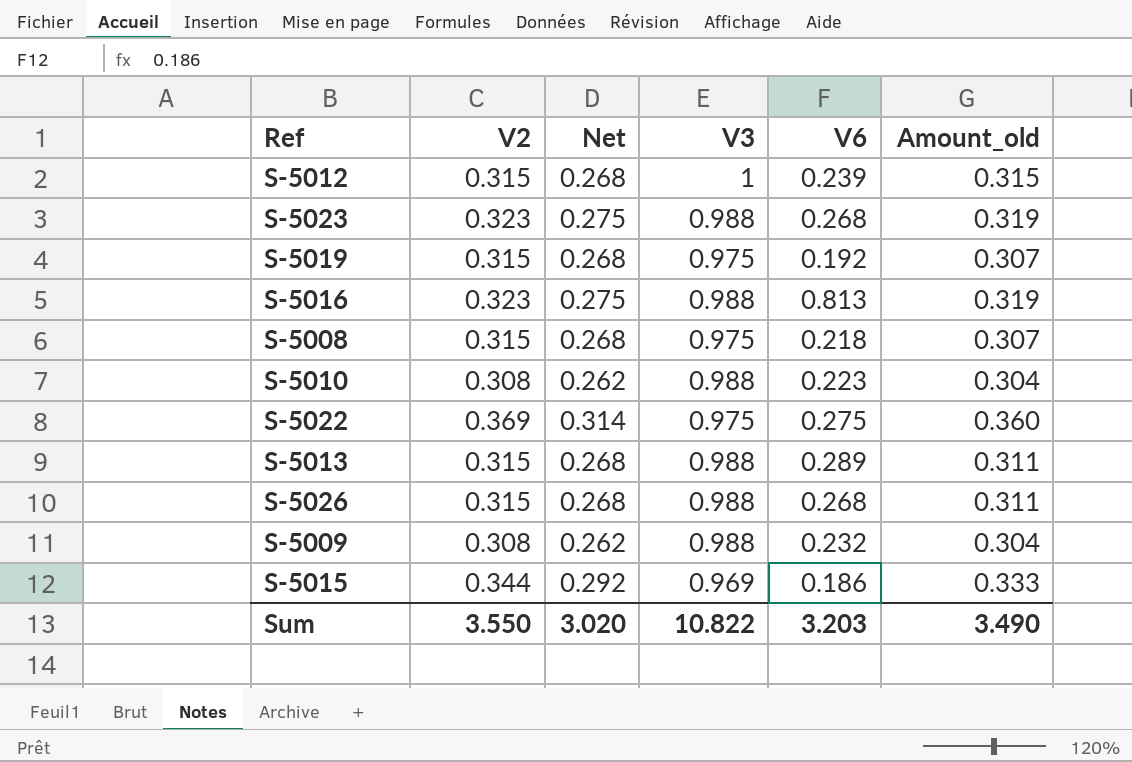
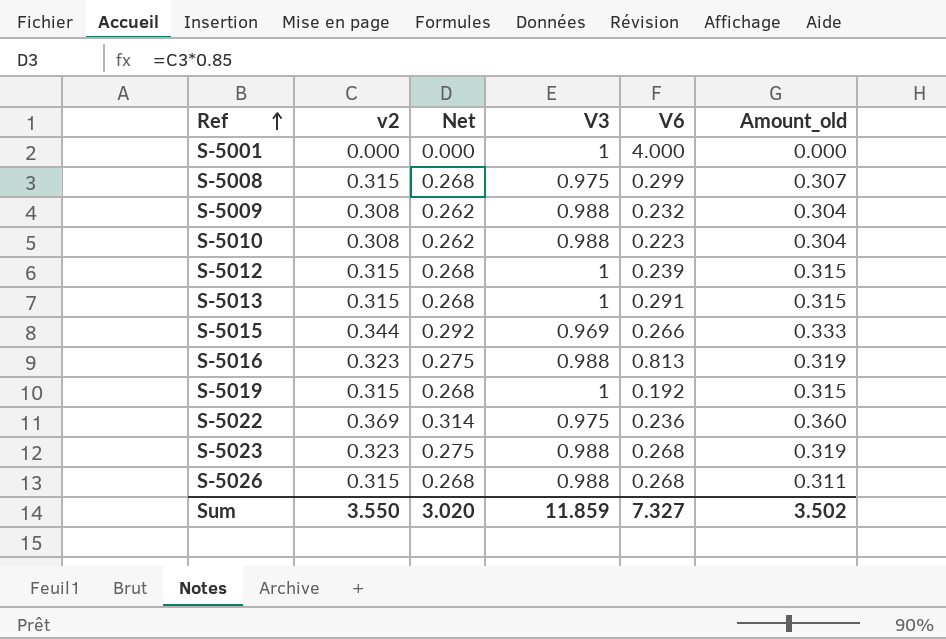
row order: none -> Ref ascending
column name: V2 -> v2
row S-5001: none -> 0.000 | 0.000 | 1 | 4.000 | 0.000
S-5008 | V6: 0.218 -> 0.299
S-5013 | V3: 0.988 -> 1
S-5013 | V6: 0.289 -> 0.291
S-5013 | Amount_old: 0.311 -> 0.315
S-5015 | V6: 0.186 -> 0.266
S-5019 | V3: 0.975 -> 1
S-5019 | Amount_old: 0.307 -> 0.315
S-5022 | V6: 0.275 -> 0.236
Sum | V3: 10.822 -> 11.859
Sum | V6: 3.203 -> 7.327
Sum | Amount_old: 3.490 -> 3.502

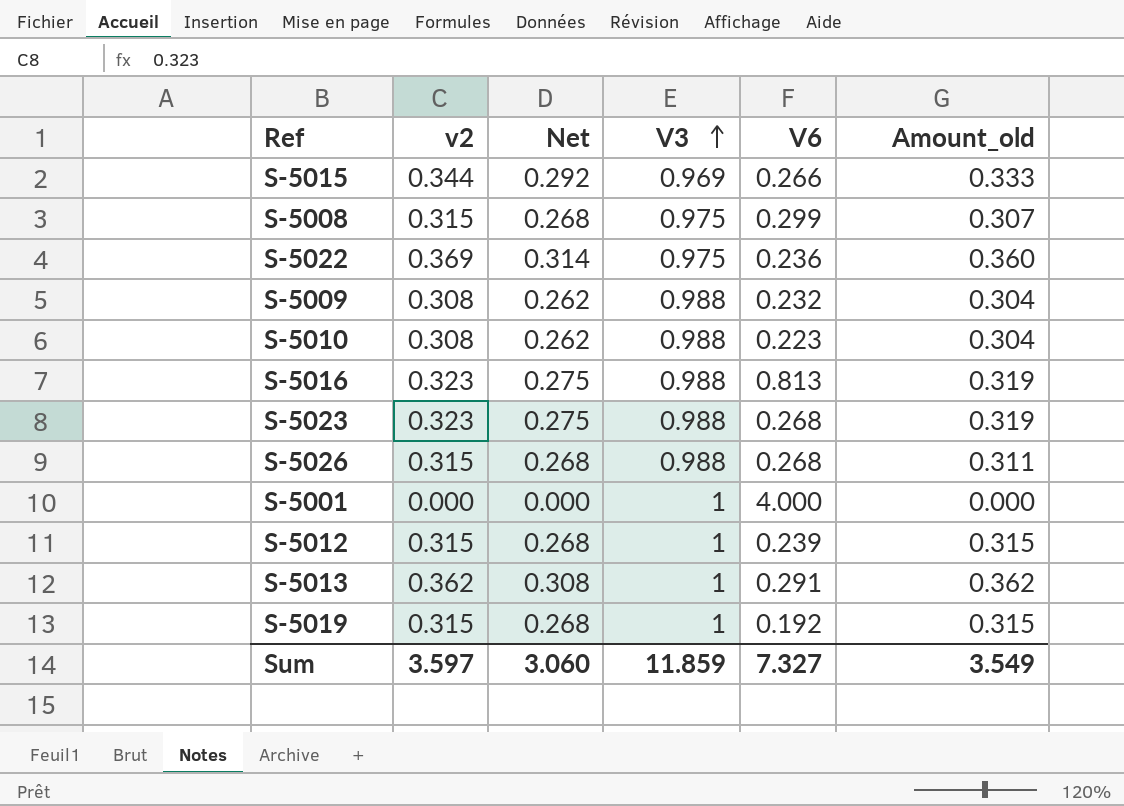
row order: Ref ascending -> V3 ascending
S-5013 | v2: 0.315 -> 0.362
S-5013 | Net: 0.268 -> 0.308
S-5013 | Amount_old: 0.315 -> 0.362
Sum | v2: 3.550 -> 3.597
Sum | Net: 3.020 -> 3.060
Sum | Amount_old: 3.502 -> 3.549

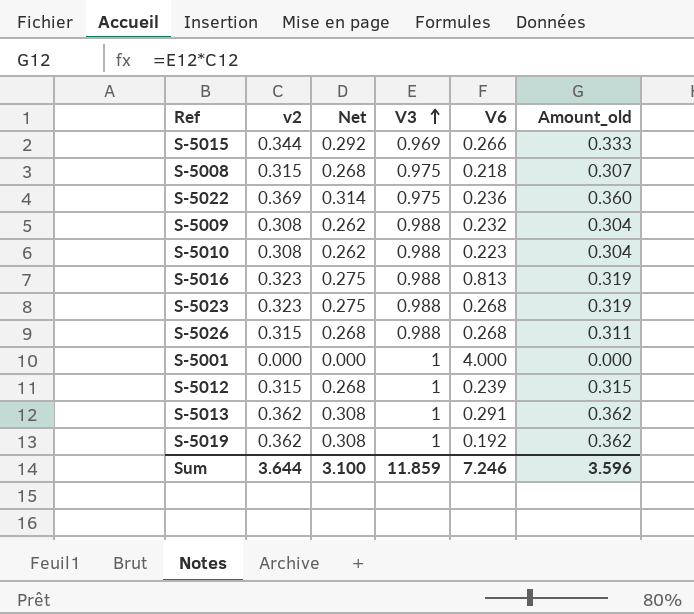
S-5008 | V6: 0.299 -> 0.218
S-5019 | v2: 0.315 -> 0.362
S-5019 | Net: 0.268 -> 0.308
S-5019 | Amount_old: 0.315 -> 0.362
Sum | v2: 3.597 -> 3.644
Sum | Net: 3.060 -> 3.100
Sum | V6: 7.327 -> 7.246
Sum | Amount_old: 3.549 -> 3.596

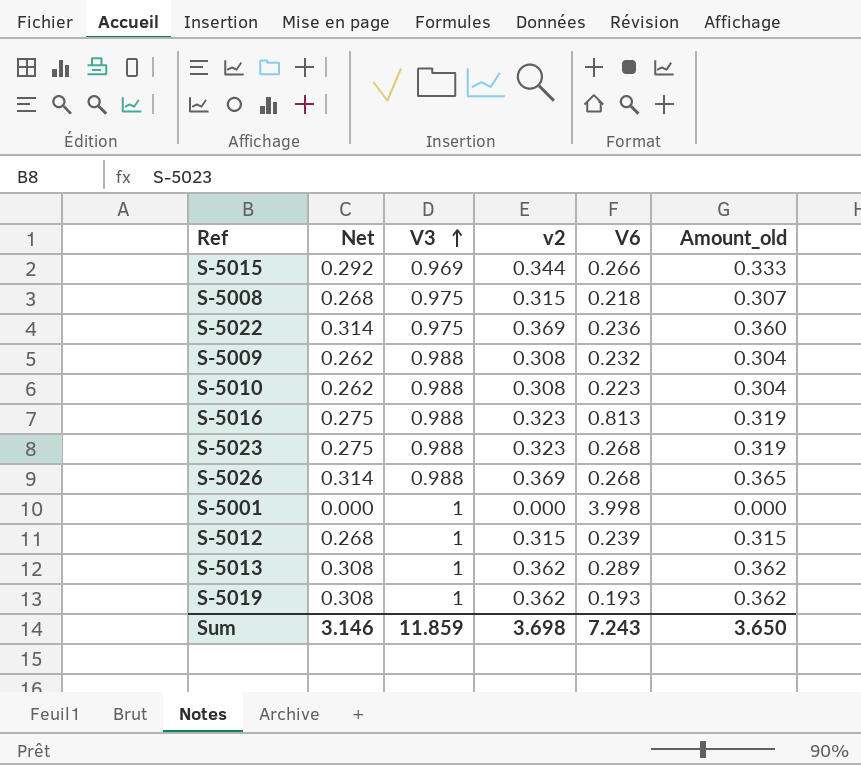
column v2 | position: 2 -> 4
S-5026 | Net: 0.268 -> 0.314
S-5026 | v2: 0.315 -> 0.369
S-5026 | Amount_old: 0.311 -> 0.365
S-5001 | V6: 4.000 -> 3.998
S-5013 | V6: 0.291 -> 0.289
S-5019 | V6: 0.192 -> 0.193
Sum | Net: 3.100 -> 3.146
Sum | v2: 3.644 -> 3.698
Sum | V6: 7.246 -> 7.243
Sum | Amount_old: 3.596 -> 3.650

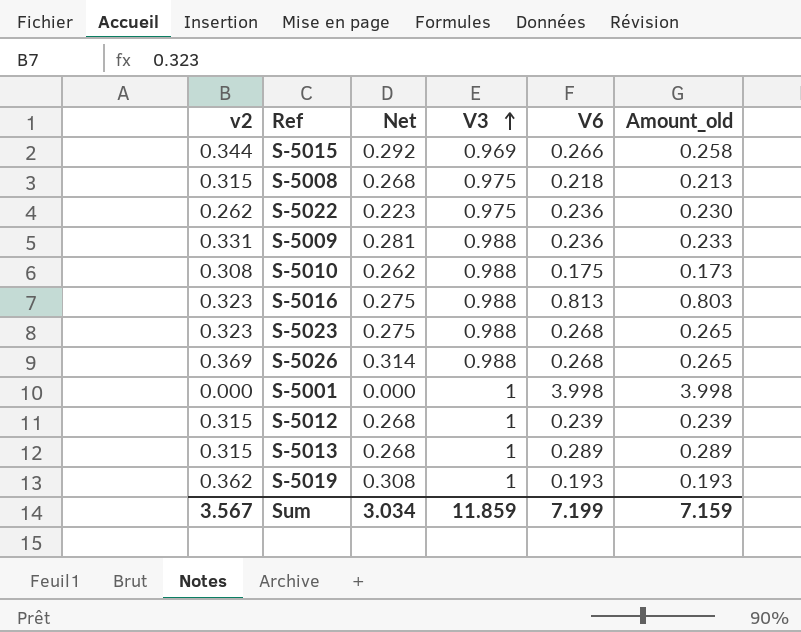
column v2 | position: 4 -> 1
column Amount_old | formula: [V3] * [v2] -> [V3] * [V6]
S-5022 | v2: 0.369 -> 0.262
S-5022 | Net: 0.314 -> 0.223
S-5009 | v2: 0.308 -> 0.331
S-5009 | Net: 0.262 -> 0.281
S-5009 | V6: 0.232 -> 0.236
S-5010 | V6: 0.223 -> 0.175
S-5013 | v2: 0.362 -> 0.315
S-5013 | Net: 0.308 -> 0.268
Sum | v2: 3.698 -> 3.567
Sum | Net: 3.146 -> 3.034
Sum | V6: 7.243 -> 7.199
Sum | Amount_old: 3.650 -> 7.159

